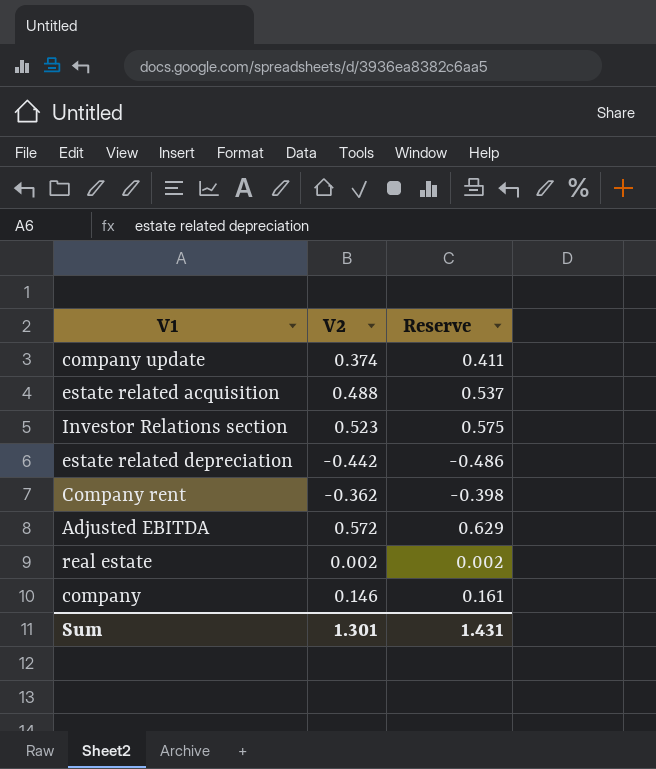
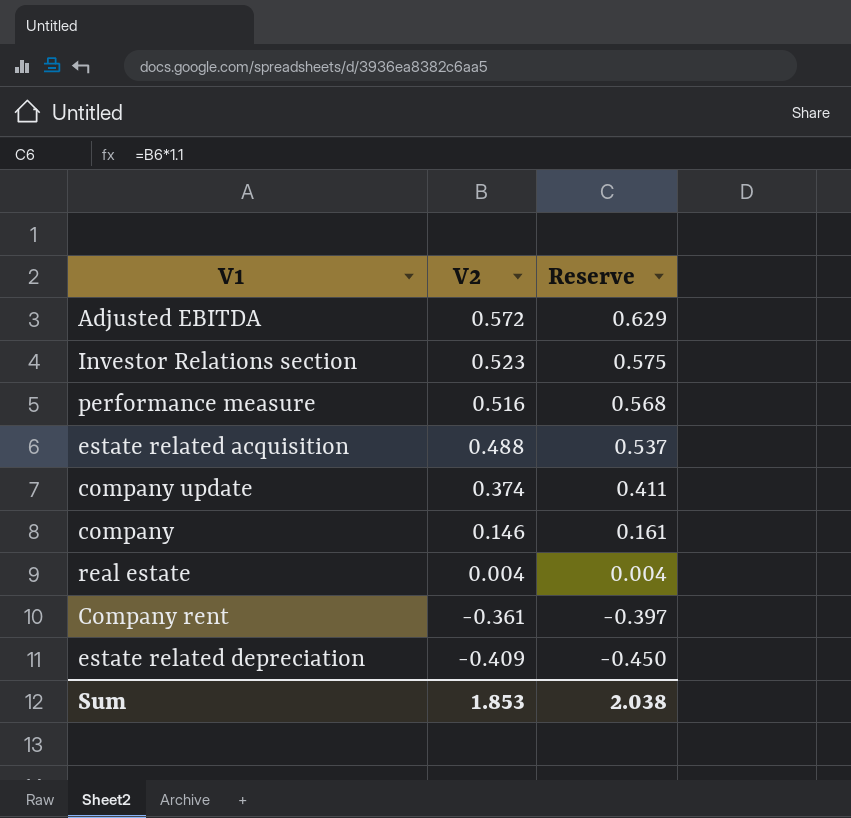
row order: none -> V2 descending
row performance measure: none -> 0.516 | 0.568
real estate | V2: 0.002 -> 0.004
real estate | Reserve: 0.002 -> 0.004
Company rent | V2: -0.362 -> -0.361
Company rent | Reserve: -0.398 -> -0.397
estate related depreciation | V2: -0.442 -> -0.409
estate related depreciation | Reserve: -0.486 -> -0.450
Sum | V2: 1.301 -> 1.853
Sum | Reserve: 1.431 -> 2.038

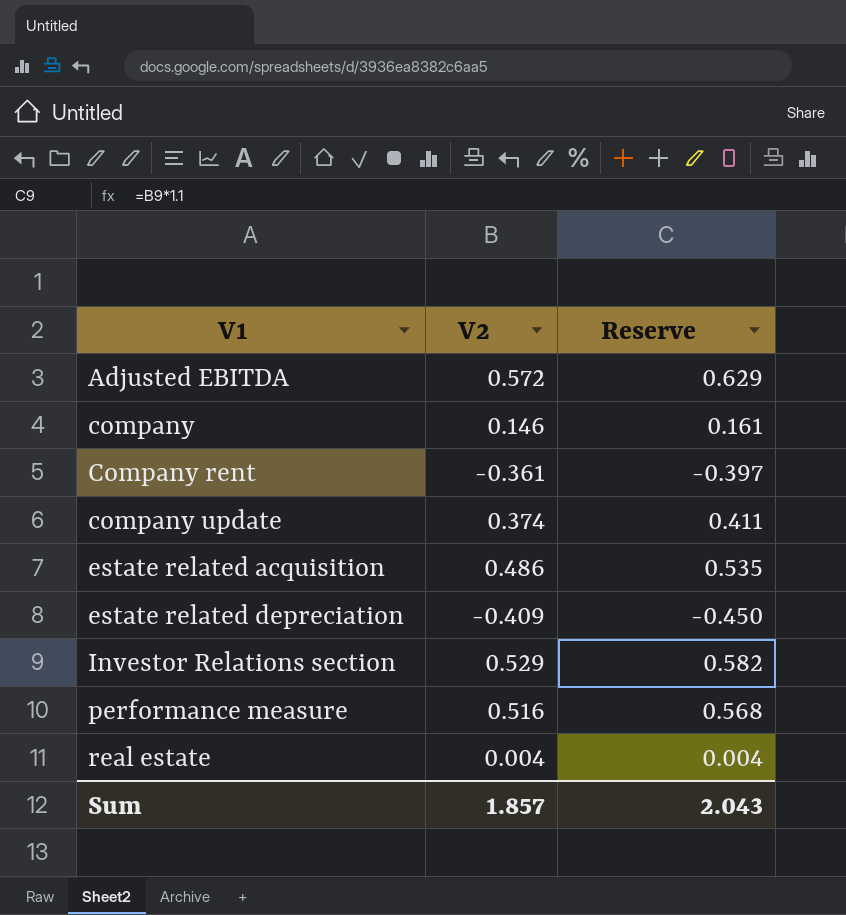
row order: V2 descending -> V1 ascending
estate related acquisition | V2: 0.488 -> 0.486
estate related acquisition | Reserve: 0.537 -> 0.535
Investor Relations section | V2: 0.523 -> 0.529
Investor Relations section | Reserve: 0.575 -> 0.582
Sum | V2: 1.853 -> 1.857
Sum | Reserve: 2.038 -> 2.043

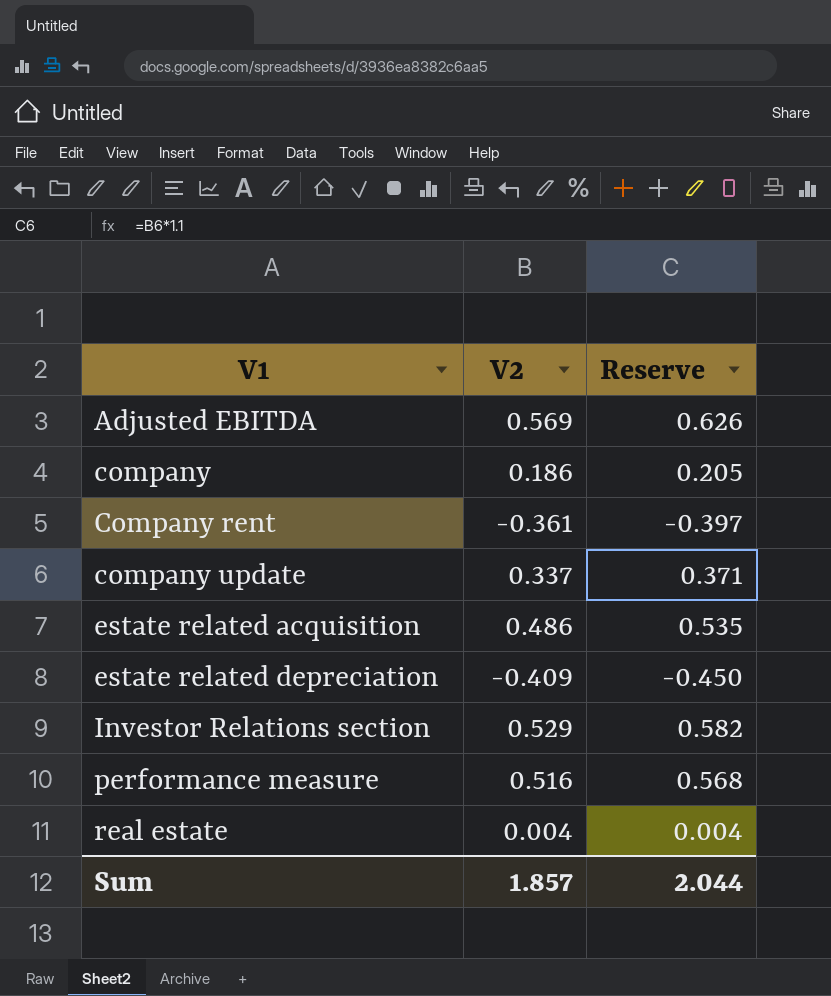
Adjusted EBITDA | V2: 0.572 -> 0.569
Adjusted EBITDA | Reserve: 0.629 -> 0.626
company | V2: 0.146 -> 0.186
company | Reserve: 0.161 -> 0.205
company update | V2: 0.374 -> 0.337
company update | Reserve: 0.411 -> 0.371
Sum | Reserve: 2.043 -> 2.044

